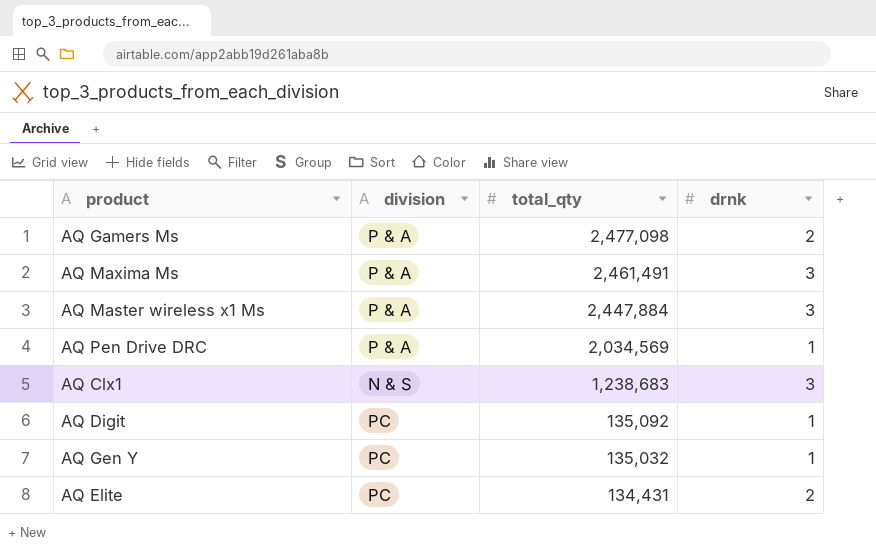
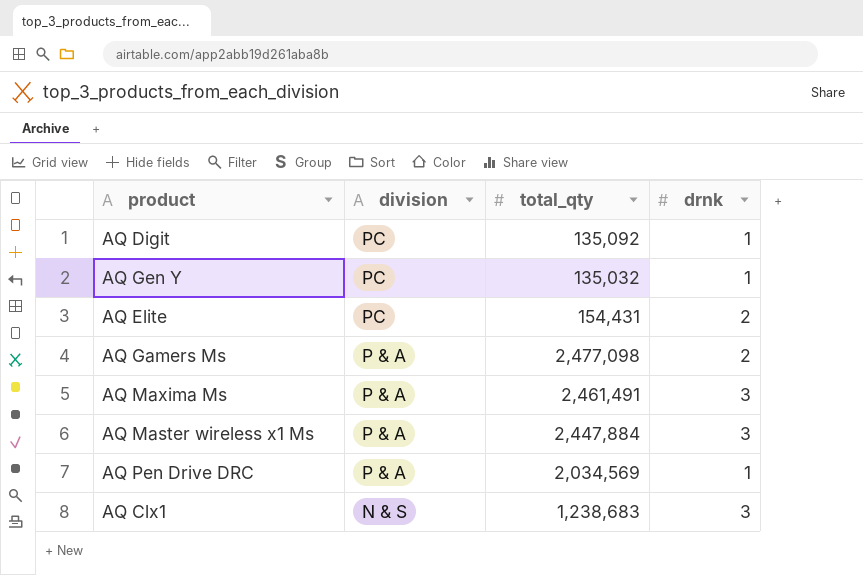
row order: total_qty descending -> division descending
AQ Elite | total_qty: 134,431 -> 154,431

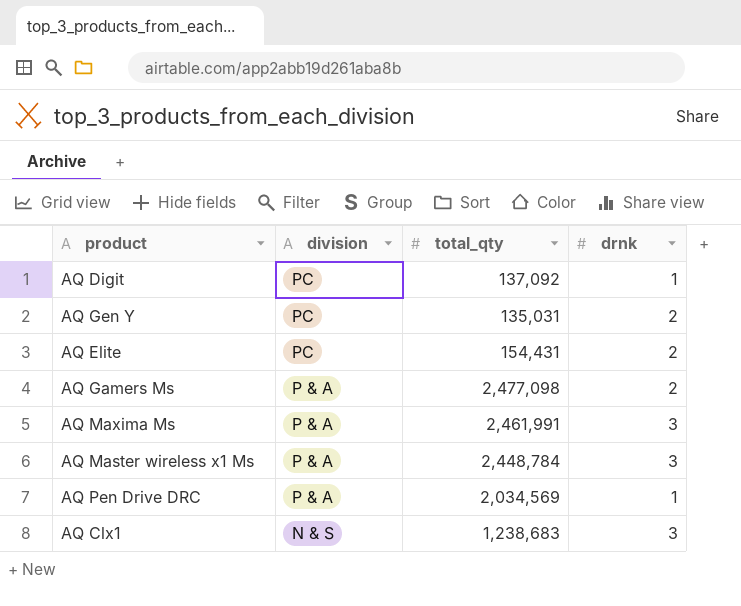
AQ Digit | total_qty: 135,092 -> 137,092
AQ Gen Y | total_qty: 135,032 -> 135,031
AQ Gen Y | drnk: 1 -> 2
AQ Maxima Ms | total_qty: 2,461,491 -> 2,461,991
AQ Master wireless x1 Ms | total_qty: 2,447,884 -> 2,448,784

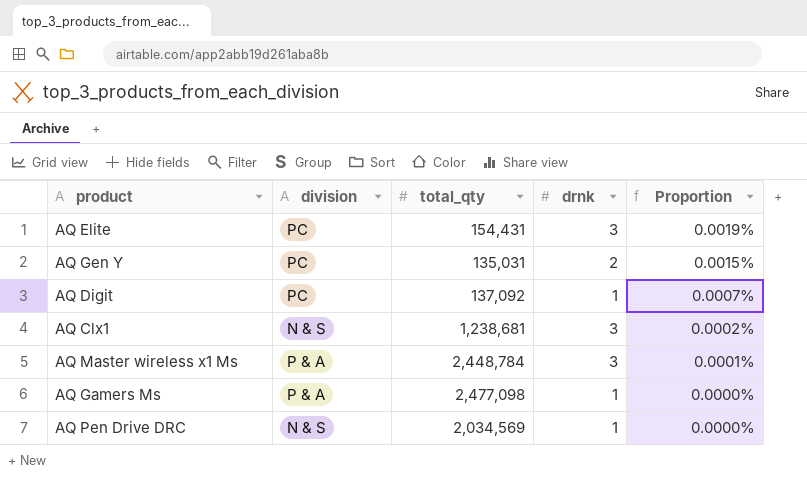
row order: division descending -> Proportion descending
column Proportion | formula: none -> [drnk] / [total_qty]
row AQ Maxima Ms: P & A | 2,461,991 | 3 -> none
AQ Elite | drnk: 2 -> 3
AQ Clx1 | total_qty: 1,238,683 -> 1,238,681
AQ Gamers Ms | drnk: 2 -> 1
AQ Pen Drive DRC | division: P & A -> N & S

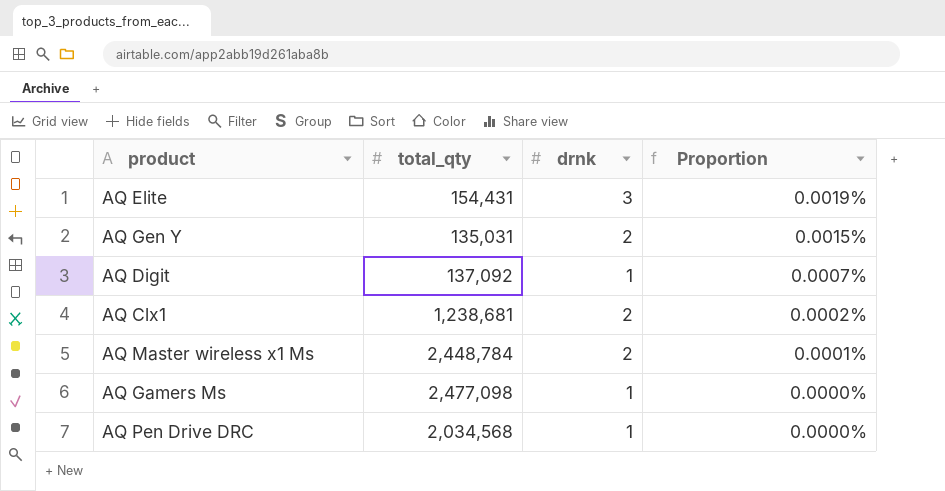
column division | position: 2 -> none
AQ Clx1 | drnk: 3 -> 2
AQ Master wireless x1 Ms | drnk: 3 -> 2
AQ Pen Drive DRC | total_qty: 2,034,569 -> 2,034,568

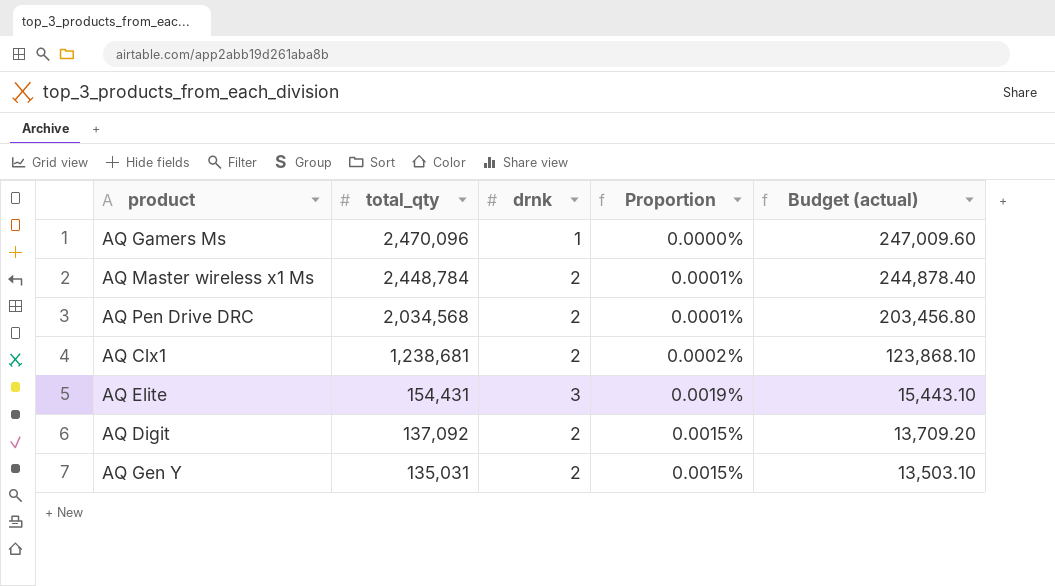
row order: Proportion descending -> total_qty descending
column Budget (actual) | formula: none -> [total_qty] * 0.1
AQ Gamers Ms | total_qty: 2,477,098 -> 2,470,096
AQ Pen Drive DRC | drnk: 1 -> 2
AQ Pen Drive DRC | Proportion: 0.0000% -> 0.0001%
AQ Digit | drnk: 1 -> 2
AQ Digit | Proportion: 0.0007% -> 0.0015%

